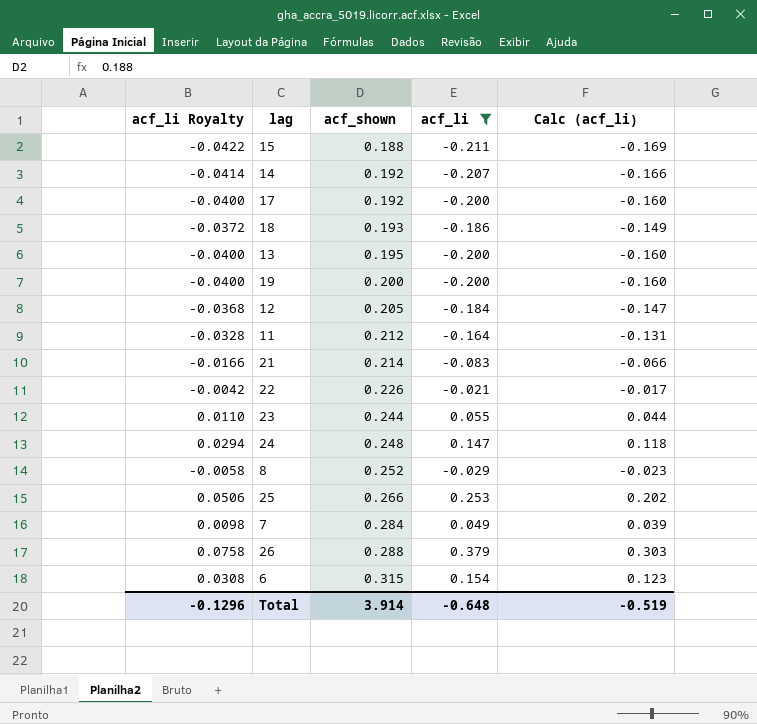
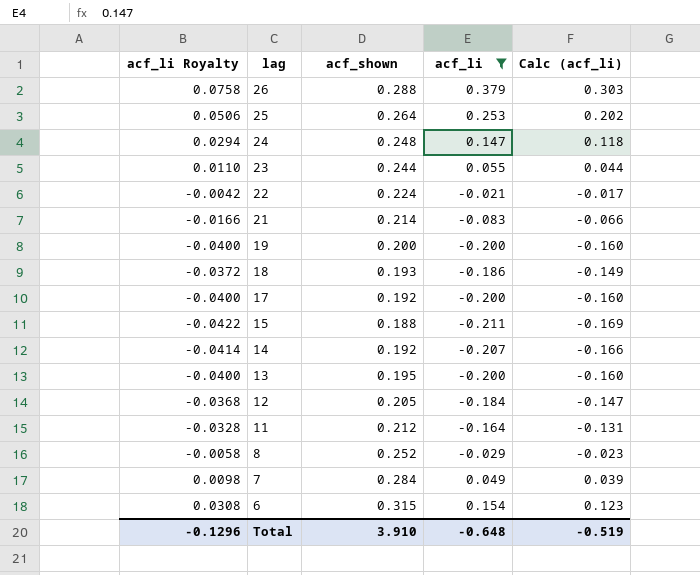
row order: acf_shown ascending -> lag descending
25 | acf_shown: 0.266 -> 0.264
22 | acf_shown: 0.226 -> 0.224
Total | acf_shown: 3.914 -> 3.910

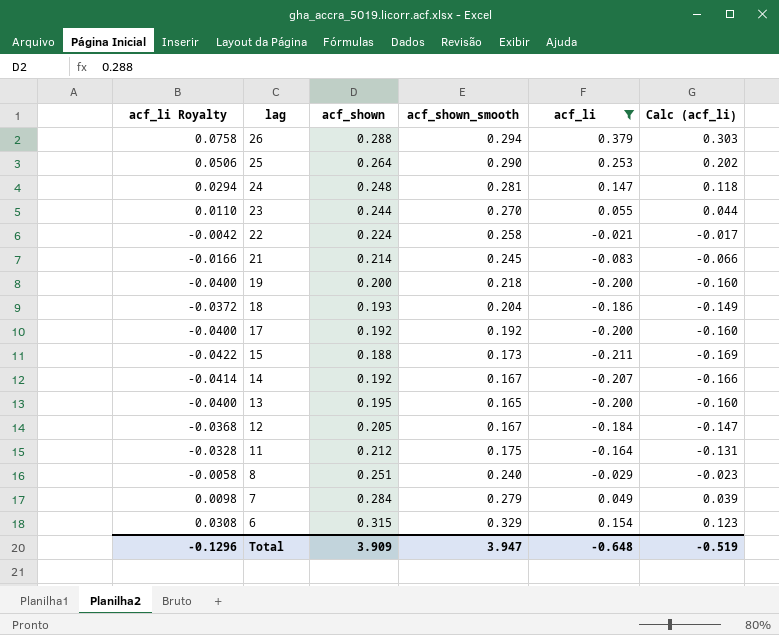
column acf_shown_smooth | position: none -> 4
8 | acf_shown: 0.252 -> 0.251
Total | acf_shown: 3.910 -> 3.909

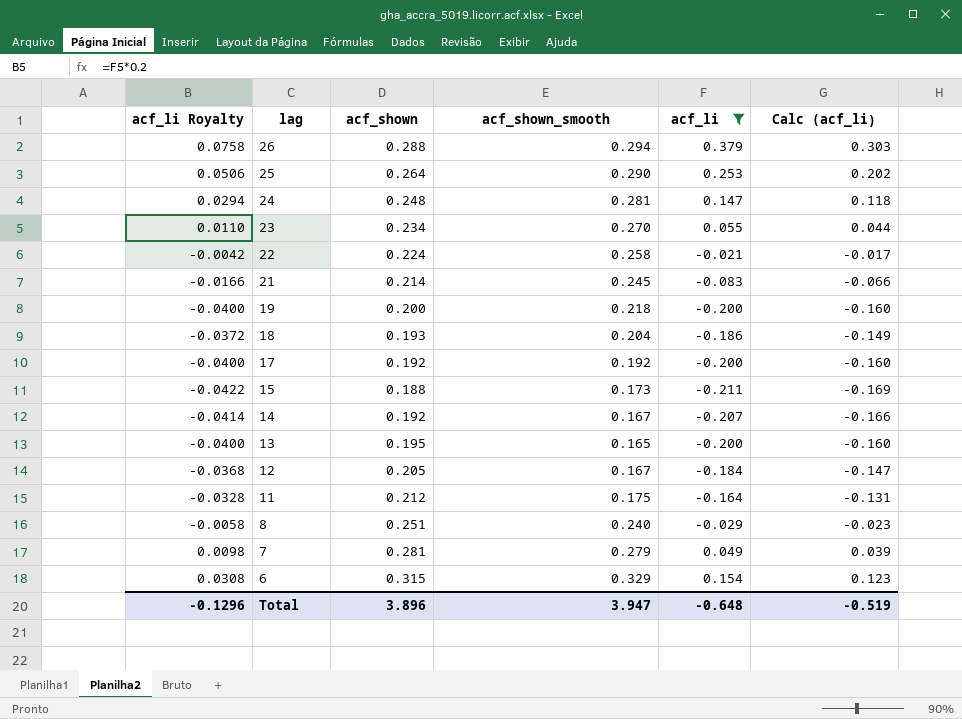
23 | acf_shown: 0.244 -> 0.234
7 | acf_shown: 0.284 -> 0.281
Total | acf_shown: 3.909 -> 3.896

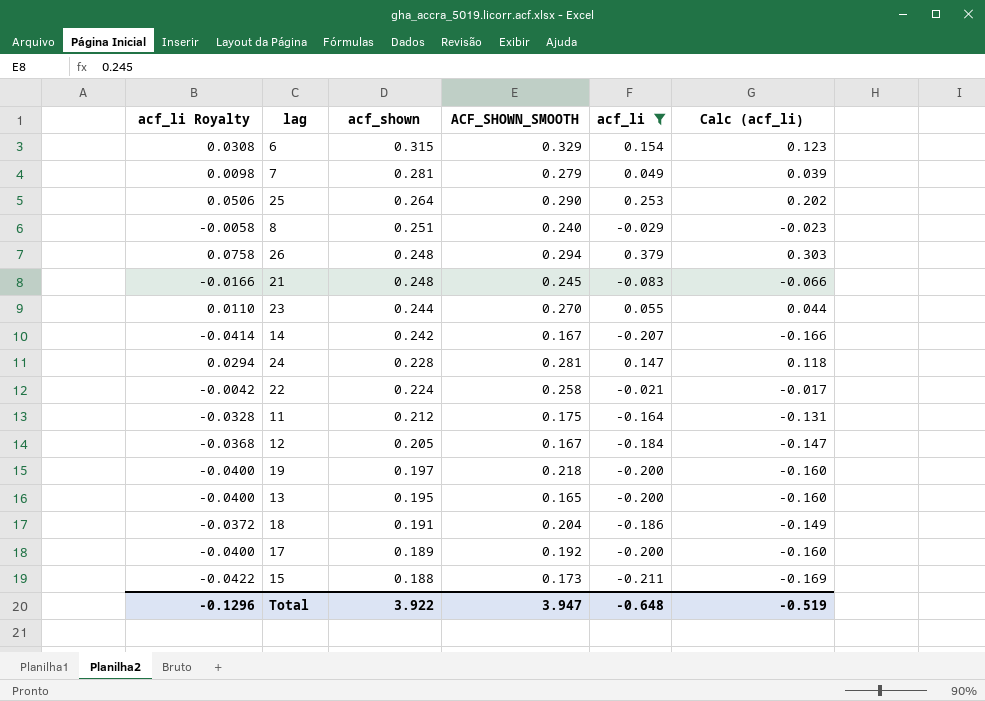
row order: lag descending -> acf_shown descending
column name: acf_shown_smooth -> ACF_SHOWN_SMOOTH
26 | acf_shown: 0.288 -> 0.248
21 | acf_shown: 0.214 -> 0.248
23 | acf_shown: 0.234 -> 0.244
14 | acf_shown: 0.192 -> 0.242
24 | acf_shown: 0.248 -> 0.228
19 | acf_shown: 0.200 -> 0.197
18 | acf_shown: 0.193 -> 0.191
17 | acf_shown: 0.192 -> 0.189
Total | acf_shown: 3.896 -> 3.922

